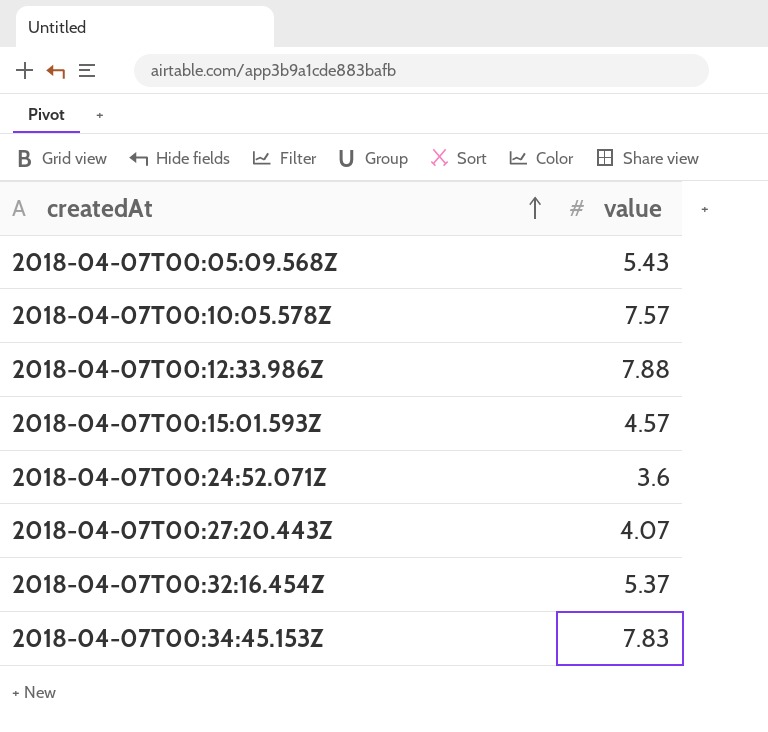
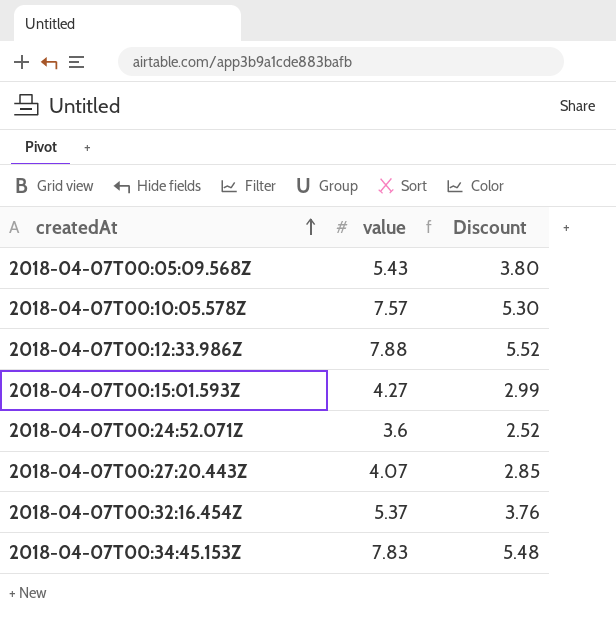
column Discount | formula: none -> [value] * 0.7
2018-04-07T00:15:01.593Z | value: 4.57 -> 4.27

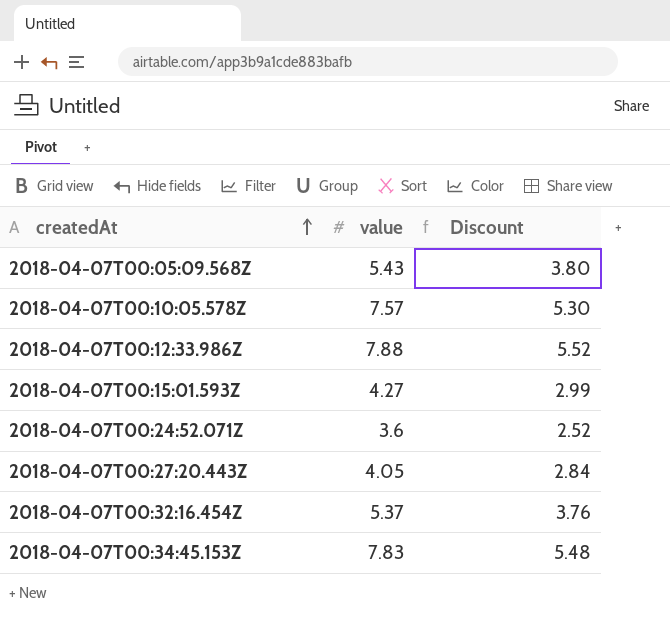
2018-04-07T00:27:20.443Z | value: 4.07 -> 4.05
2018-04-07T00:27:20.443Z | Discount: 2.85 -> 2.84

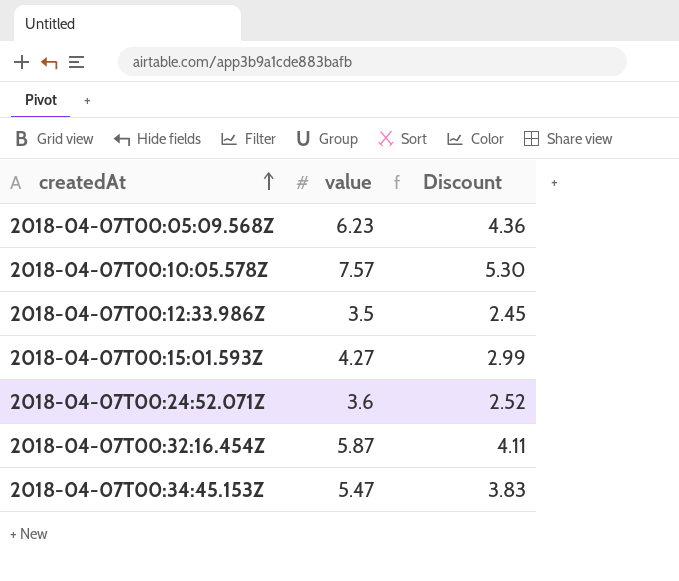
row 2018-04-07T00:27:20.443Z: 4.05 | 2.84 -> none
2018-04-07T00:05:09.568Z | value: 5.43 -> 6.23
2018-04-07T00:05:09.568Z | Discount: 3.80 -> 4.36
2018-04-07T00:12:33.986Z | value: 7.88 -> 3.5
2018-04-07T00:12:33.986Z | Discount: 5.52 -> 2.45
2018-04-07T00:32:16.454Z | value: 5.37 -> 5.87
2018-04-07T00:32:16.454Z | Discount: 3.76 -> 4.11
2018-04-07T00:34:45.153Z | value: 7.83 -> 5.47
2018-04-07T00:34:45.153Z | Discount: 5.48 -> 3.83

